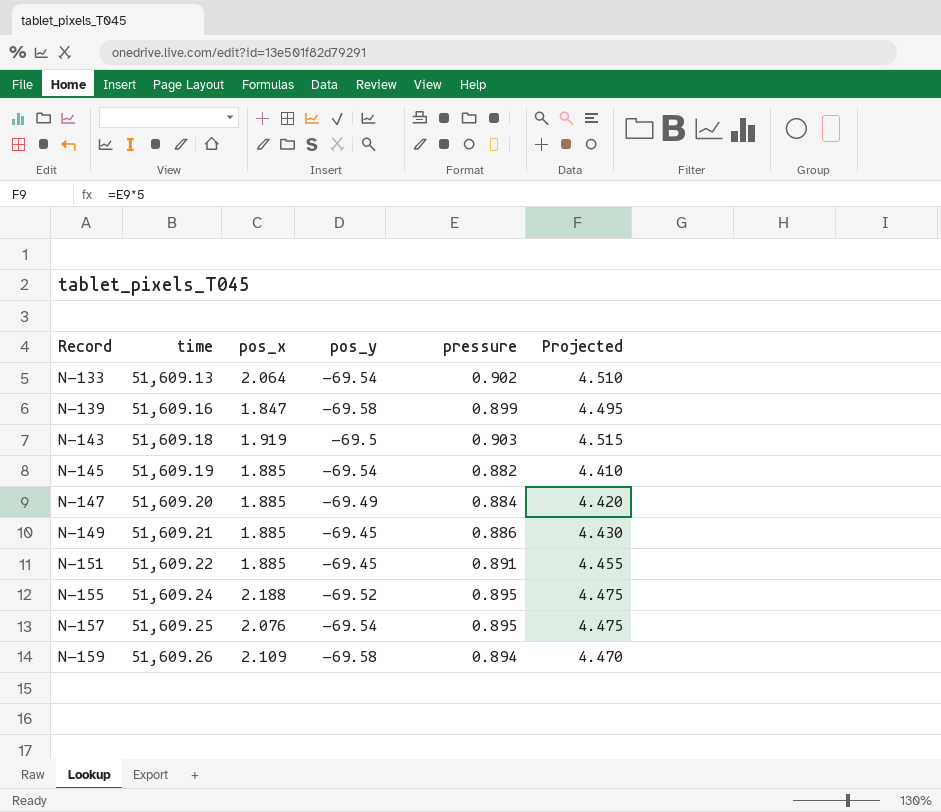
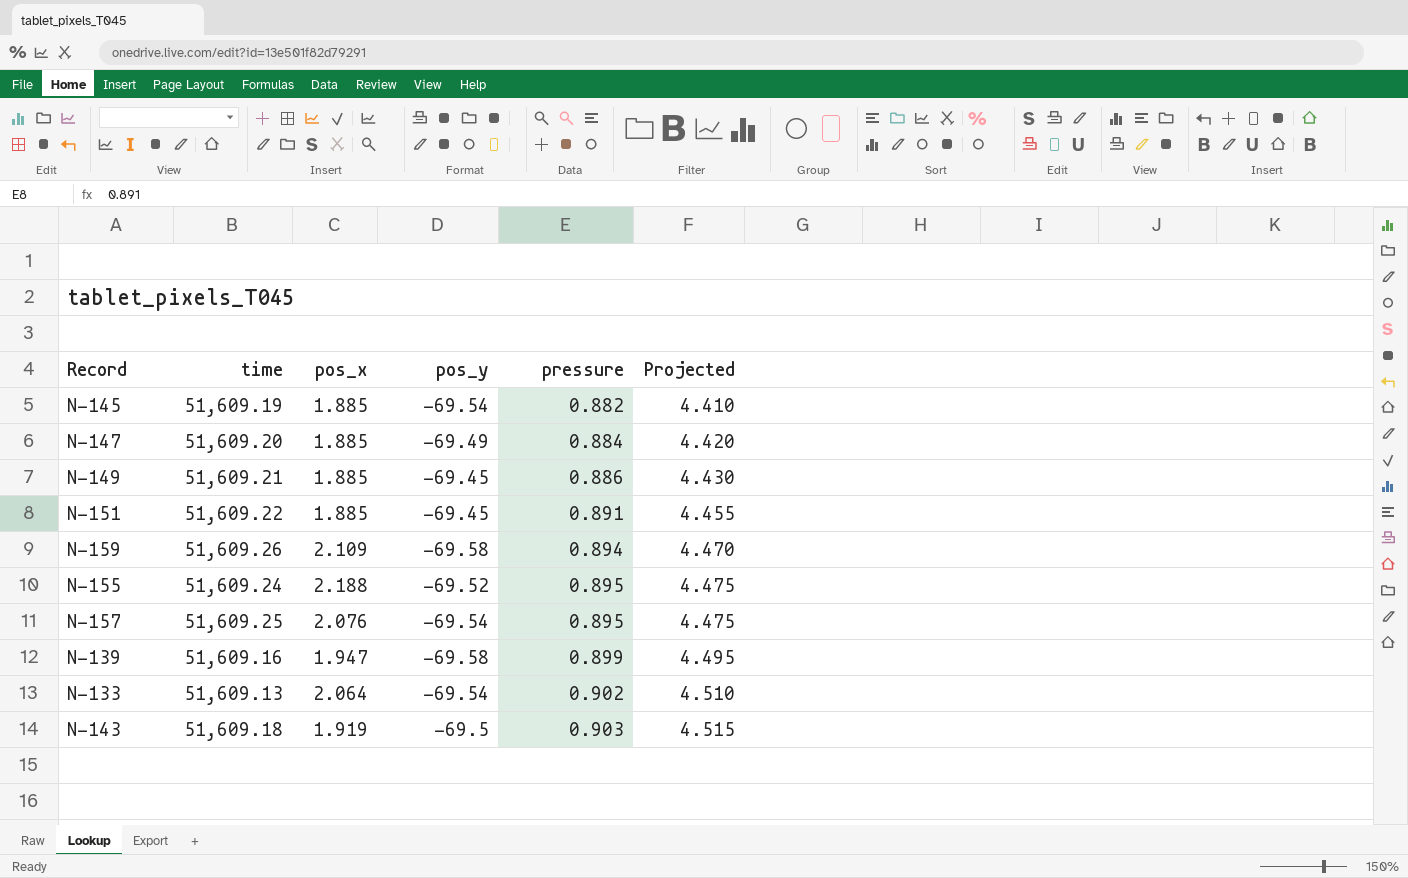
row order: Record ascending -> pressure ascending
N-139 | pos_x: 1.847 -> 1.947

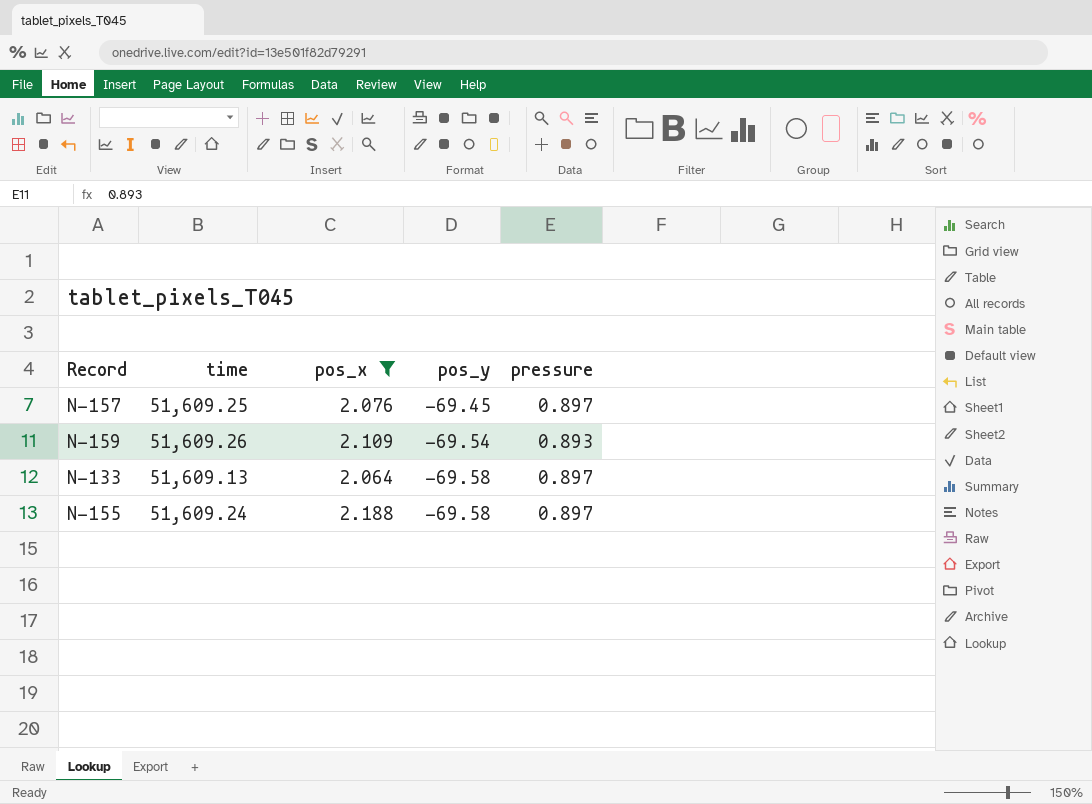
filter: none -> pos_x >= 2.064
row order: pressure ascending -> pos_y descending
column Projected | formula: [pressure] * 5 -> none
N-157 | pos_y: -69.54 -> -69.45
N-157 | pressure: 0.895 -> 0.897
N-159 | pos_y: -69.58 -> -69.54
N-159 | pressure: 0.894 -> 0.893
N-133 | pos_y: -69.54 -> -69.58
N-133 | pressure: 0.902 -> 0.897
N-155 | pos_y: -69.52 -> -69.58
N-155 | pressure: 0.895 -> 0.897

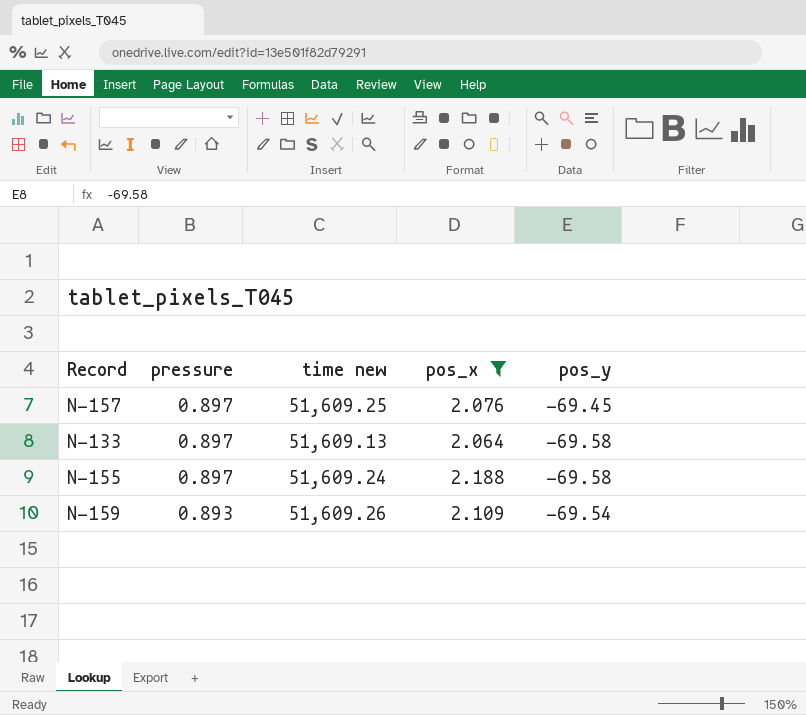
row order: pos_y descending -> pressure descending
column pressure | position: 5 -> 2
column name: time -> time new

